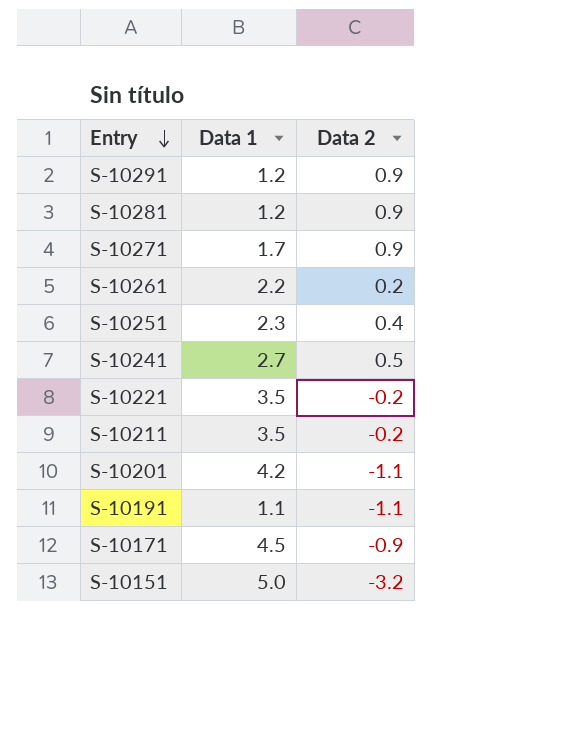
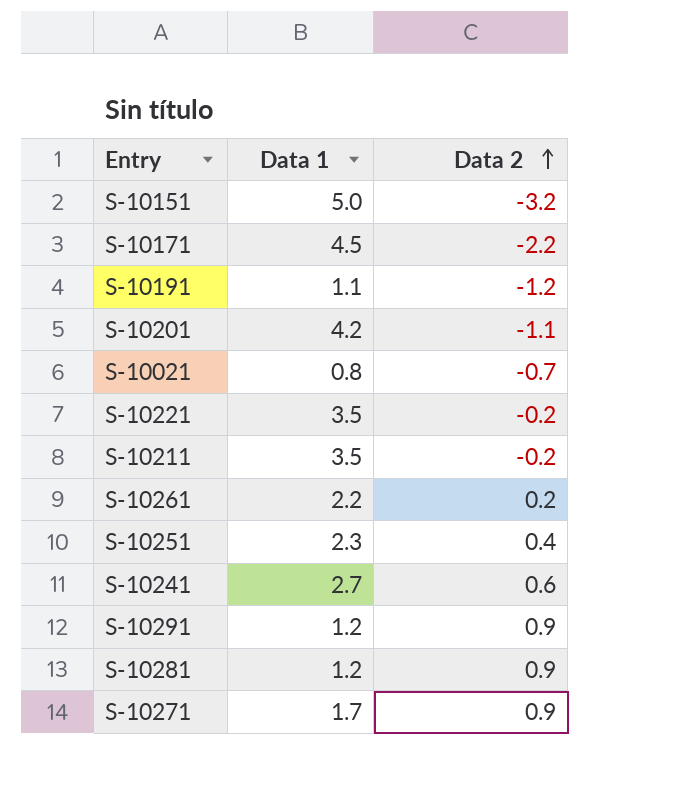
row order: Entry descending -> Data 2 ascending
S-10171 | Data 2: -0.9 -> -2.2
S-10191 | Data 2: -1.1 -> -1.2
row S-10021: none -> 0.8 | -0.7
S-10241 | Data 2: 0.5 -> 0.6

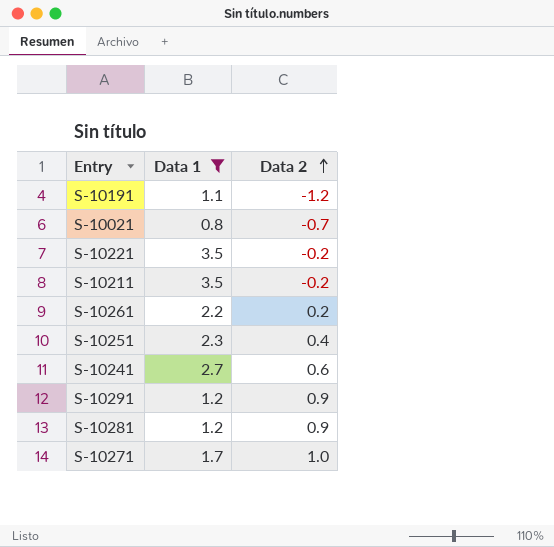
filter: none -> Data 1 <= 3.5
S-10271 | Data 2: 0.9 -> 1.0

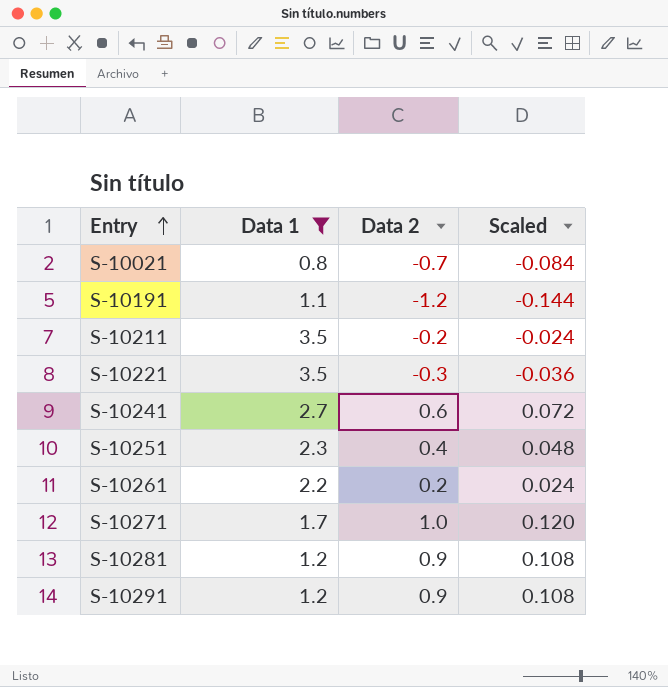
row order: Data 2 ascending -> Entry ascending
column Scaled | formula: none -> [Data 2] * 0.12
S-10221 | Data 2: -0.2 -> -0.3

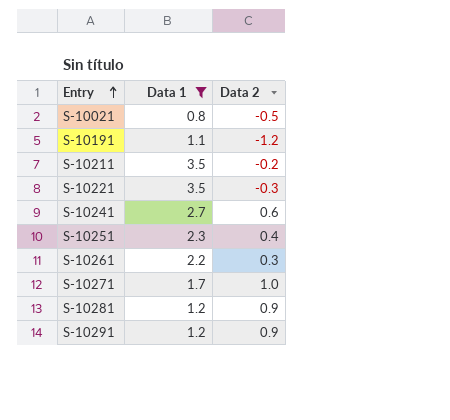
column Scaled | formula: [Data 2] * 0.12 -> none
S-10021 | Data 2: -0.7 -> -0.5
S-10261 | Data 2: 0.2 -> 0.3

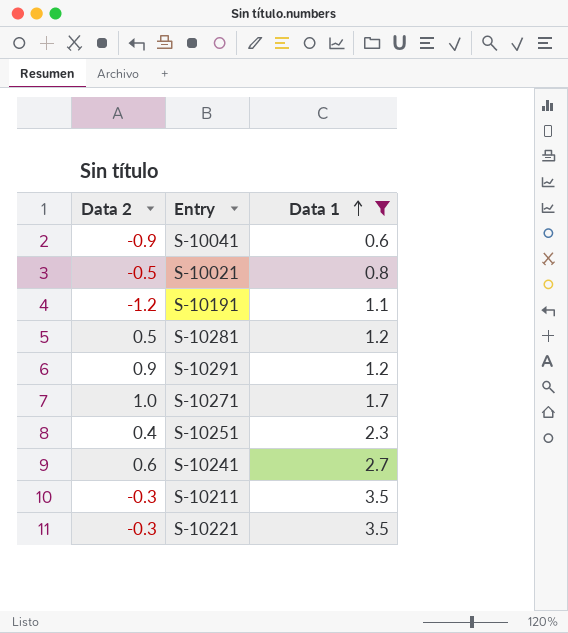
row order: Entry ascending -> Data 1 ascending
column Data 2 | position: 3 -> 1
row S-10261: 2.2 | 0.3 -> none
row S-10041: none -> -0.9 | 0.6
S-10281 | Data 2: 0.9 -> 0.5
S-10211 | Data 2: -0.2 -> -0.3

